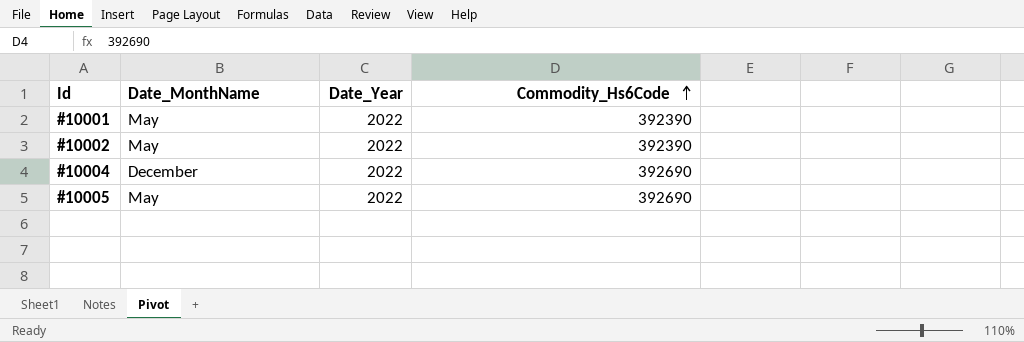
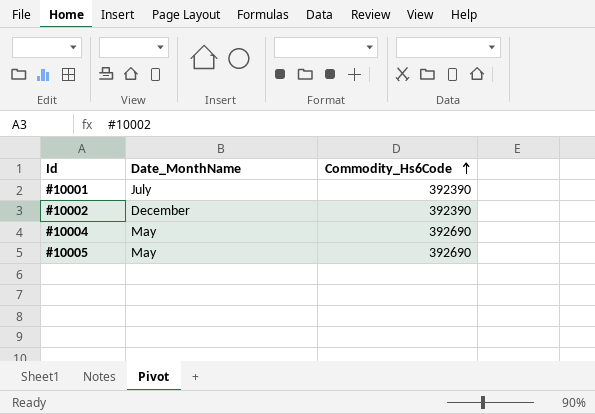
column Date_Year | position: 3 -> none
#10001 | Date_MonthName: May -> July
#10002 | Date_MonthName: May -> December
#10004 | Date_MonthName: December -> May

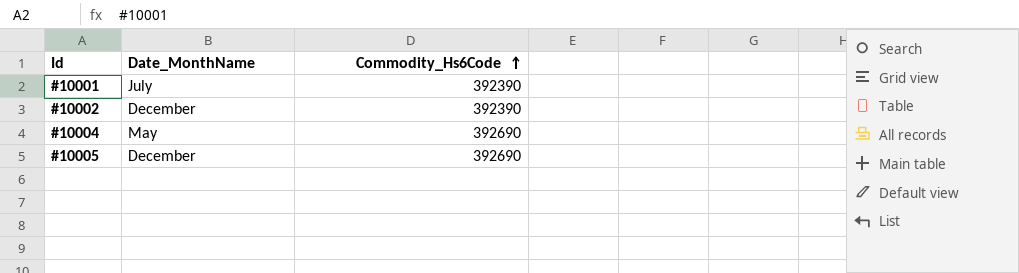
#10005 | Date_MonthName: May -> December

